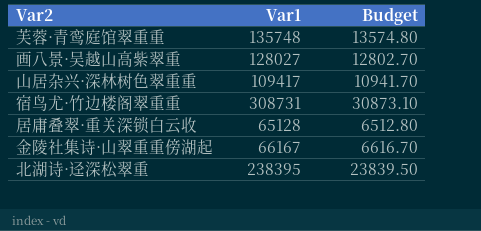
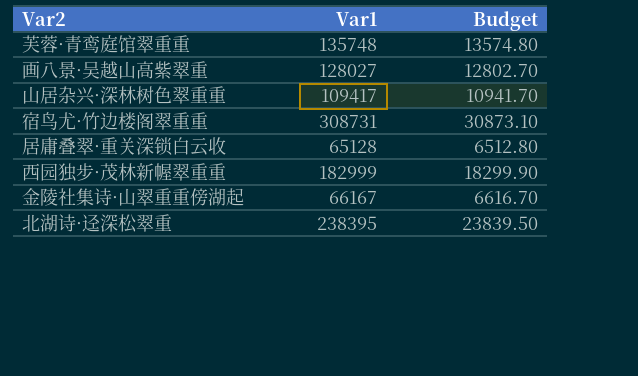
row 西园独步·茂林新幄翠重重: none -> 182999 | 18299.90

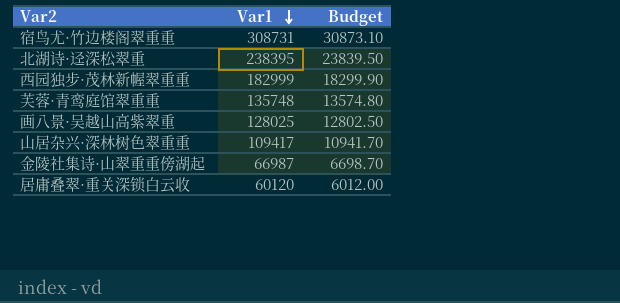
row order: none -> Var1 descending
画八景·吴越山高紫翠重 | Var1: 128027 -> 128025
画八景·吴越山高紫翠重 | Budget: 12802.70 -> 12802.50
金陵社集诗·山翠重重傍湖起 | Var1: 66167 -> 66987
金陵社集诗·山翠重重傍湖起 | Budget: 6616.70 -> 6698.70
居庸叠翠·重关深锁白云收 | Var1: 65128 -> 60120
居庸叠翠·重关深锁白云收 | Budget: 6512.80 -> 6012.00

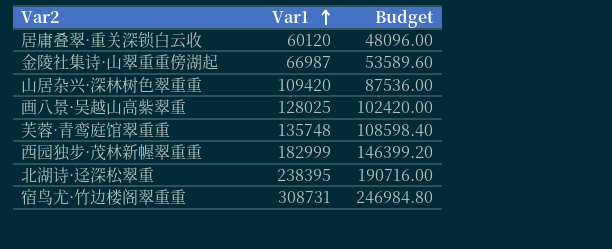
row order: Var1 descending -> Var1 ascending
column Budget | formula: [Var1] * 0.1 -> [Var1] * 0.8
山居杂兴·深林树色翠重重 | Var1: 109417 -> 109420

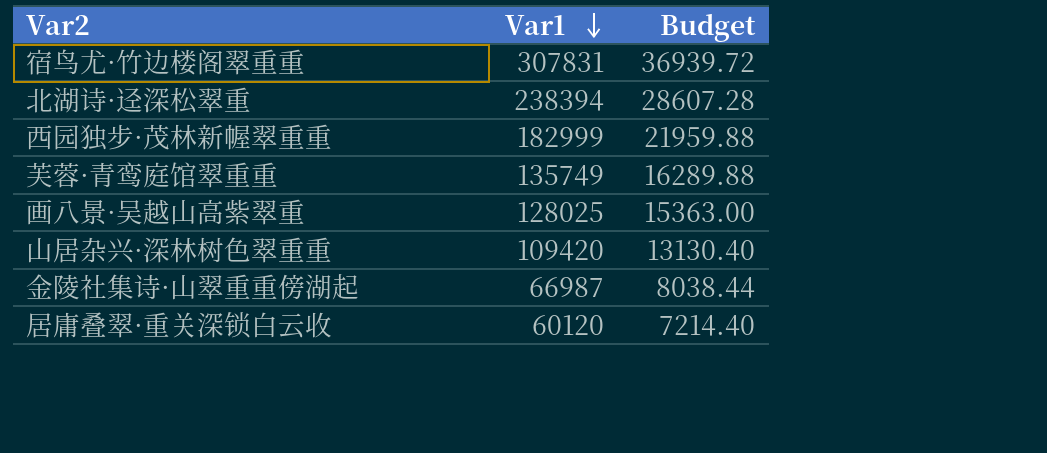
row order: Var1 ascending -> Var1 descending
column Budget | formula: [Var1] * 0.8 -> [Var1] * 0.12
宿鸟尤·竹边楼阁翠重重 | Var1: 308731 -> 307831
北湖诗·迳深松翠重 | Var1: 238395 -> 238394
芙蓉·青鸾庭馆翠重重 | Var1: 135748 -> 135749

